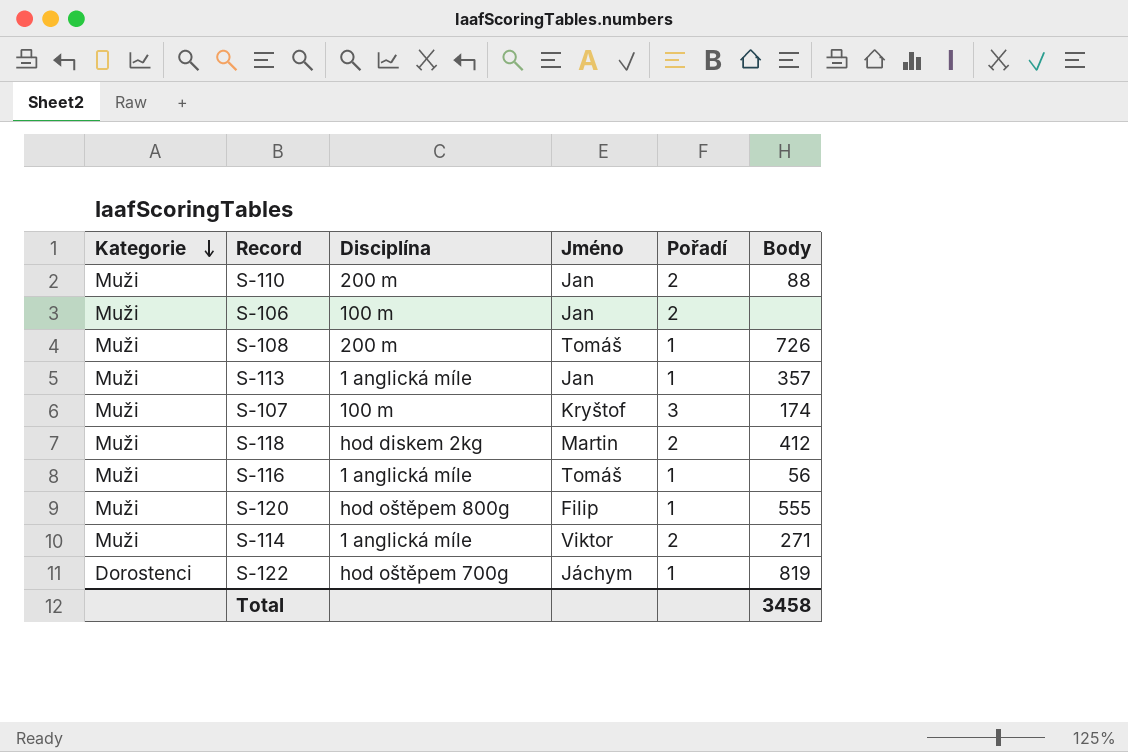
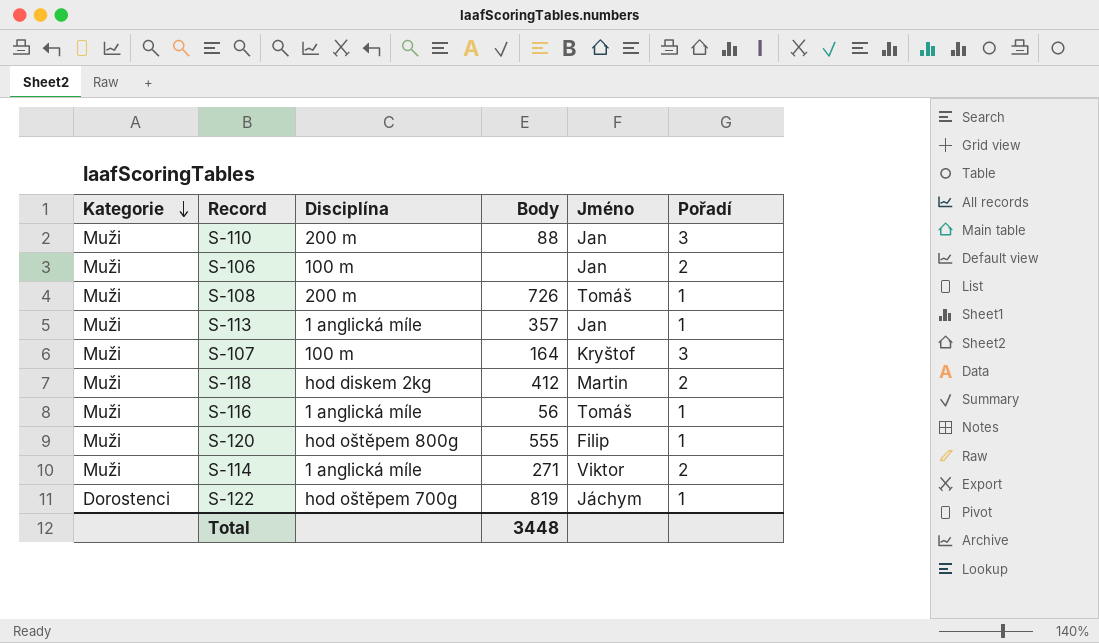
column Body | position: 6 -> 4
S-110 | Pořadí: 2 -> 3
S-107 | Body: 174 -> 164
Total | Body: 3458 -> 3448

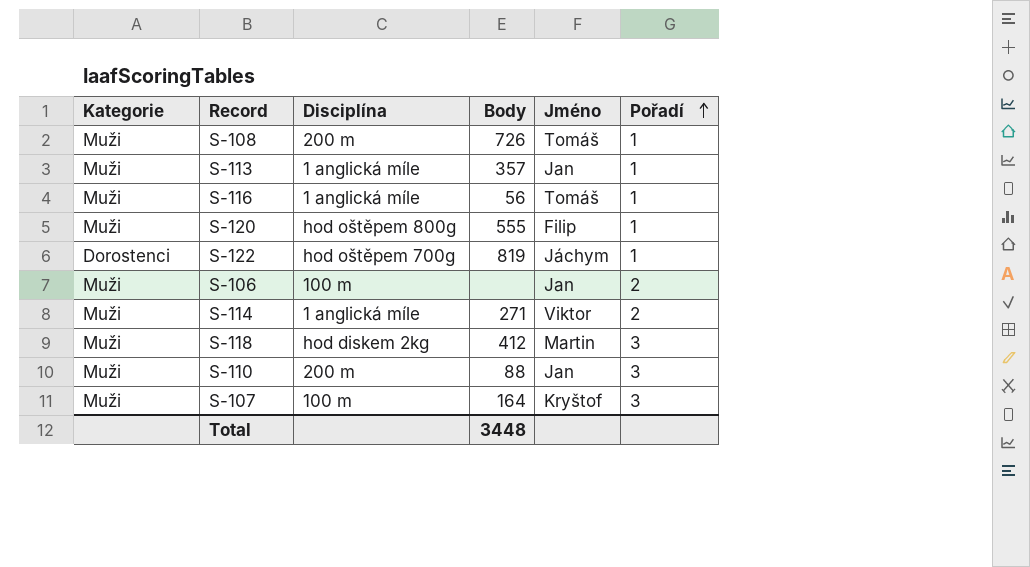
row order: Kategorie descending -> Pořadí ascending
S-118 | Pořadí: 2 -> 3

